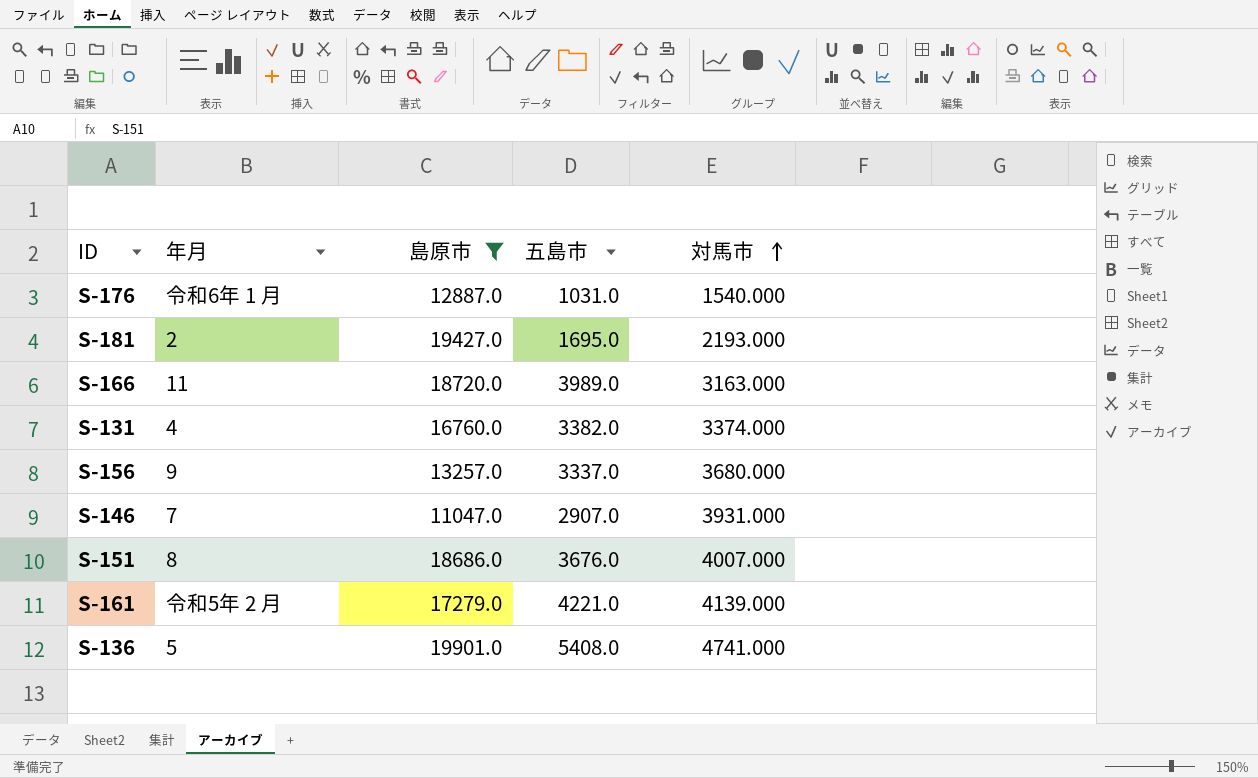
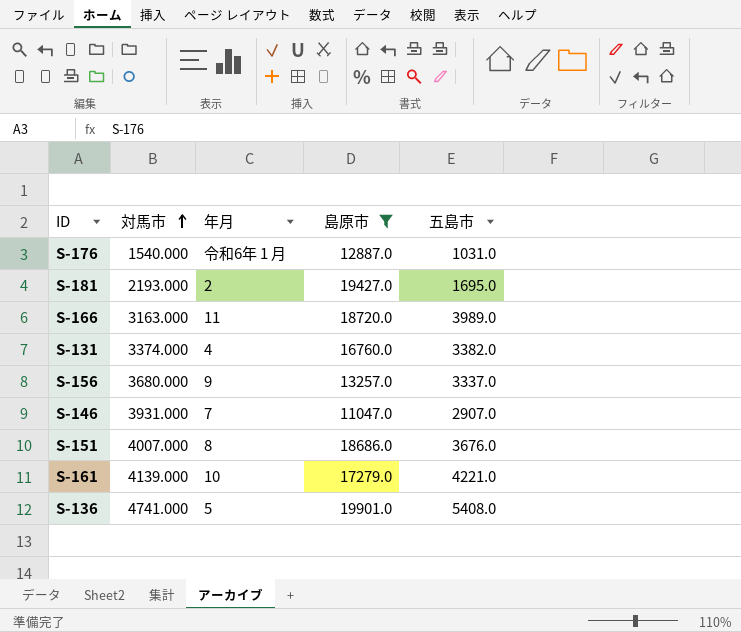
column 対馬市 | position: 5 -> 2
S-161 | 年月: 令和5年 2 月 -> 10

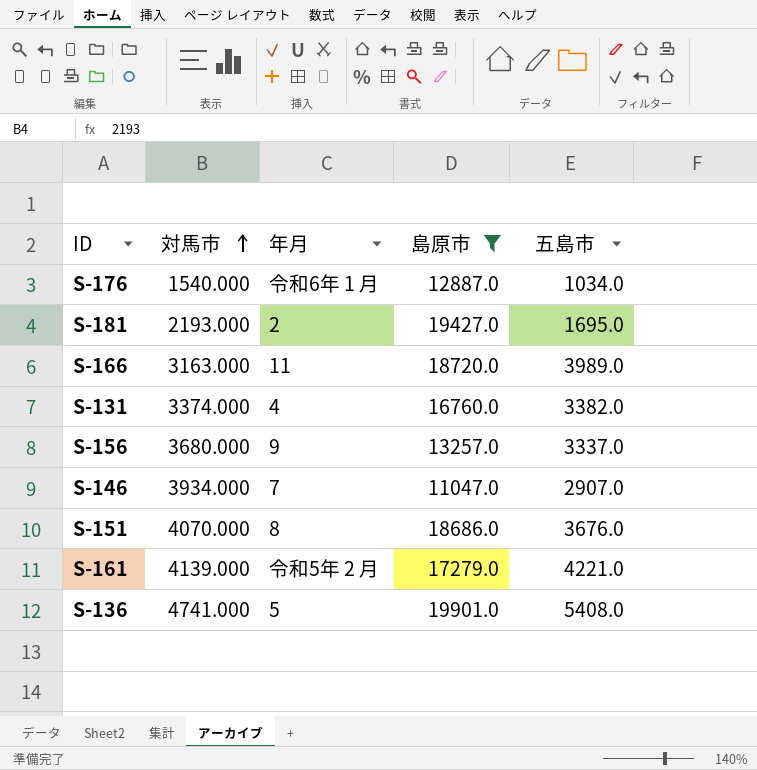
S-176 | 五島市: 1031.0 -> 1034.0
S-146 | 対馬市: 3931.000 -> 3934.000
S-151 | 対馬市: 4007.000 -> 4070.000
S-161 | 年月: 10 -> 令和5年 2 月

